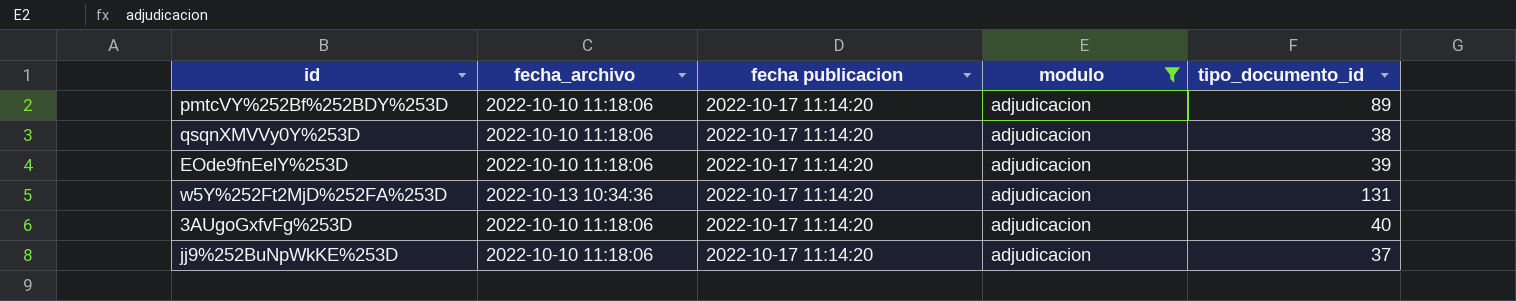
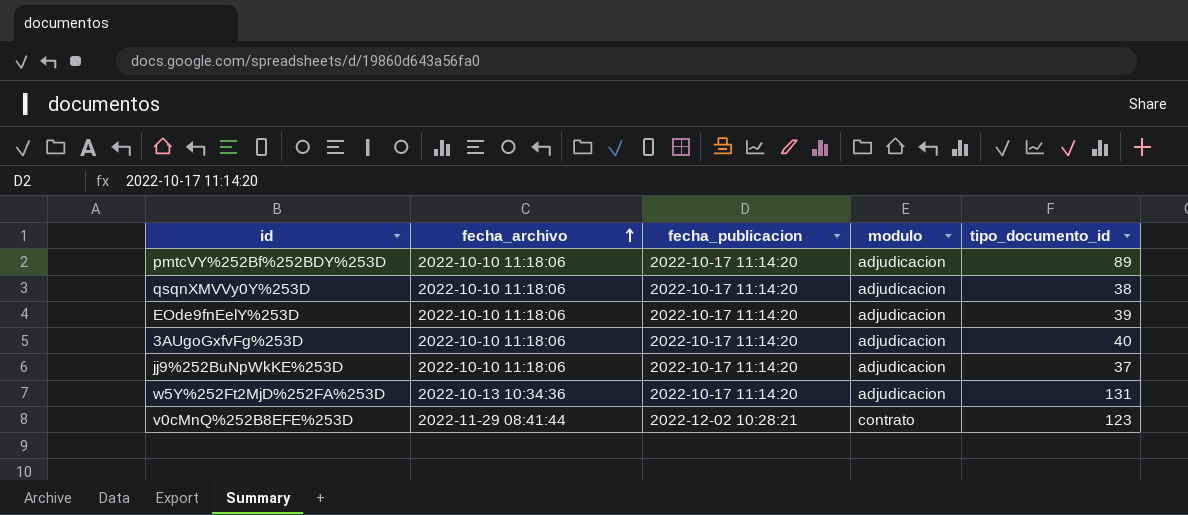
filter: modulo = adjudicacion -> none
row order: none -> fecha_archivo ascending
column name: fecha publicacion -> fecha_publicacion

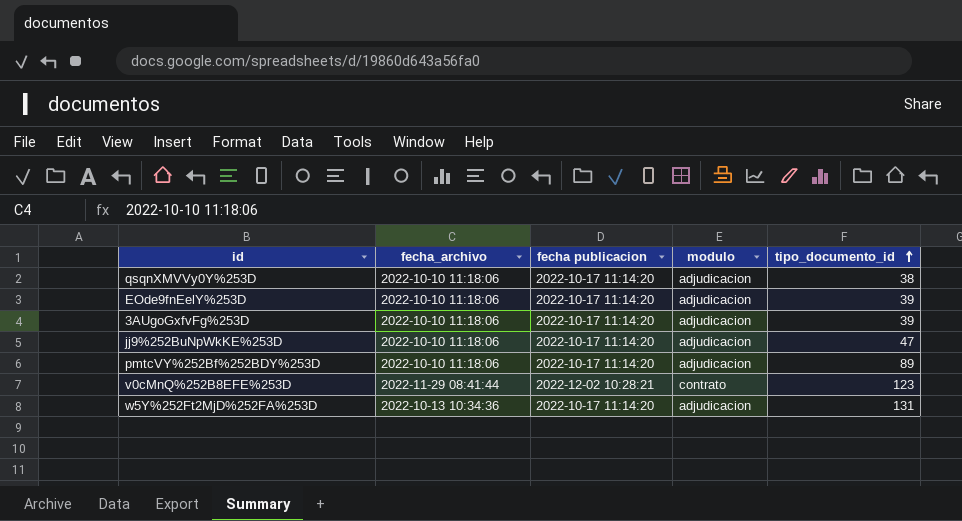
row order: fecha_archivo ascending -> tipo_documento_id ascending
column name: fecha_publicacion -> fecha publicacion
3AUgoGxfvFg%253D | tipo_documento_id: 40 -> 39
jj9%252BuNpWkKE%253D | tipo_documento_id: 37 -> 47

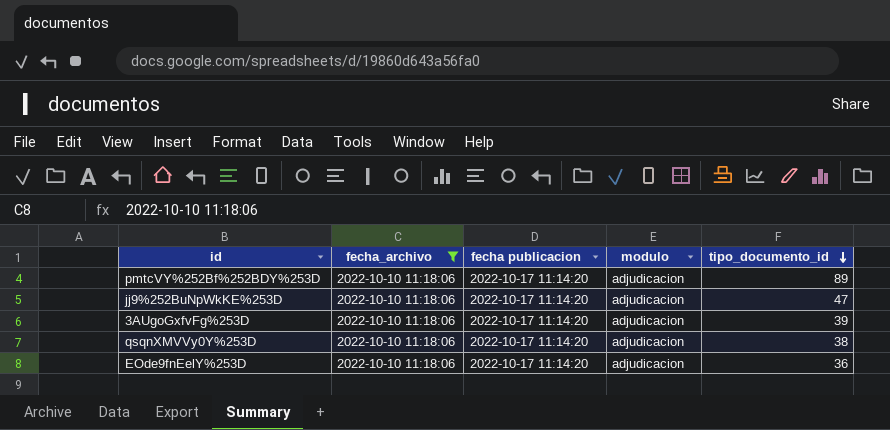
filter: none -> fecha_archivo = 2022-10-10 11:18:06
row order: tipo_documento_id ascending -> tipo_documento_id descending
EOde9fnEelY%253D | tipo_documento_id: 39 -> 36

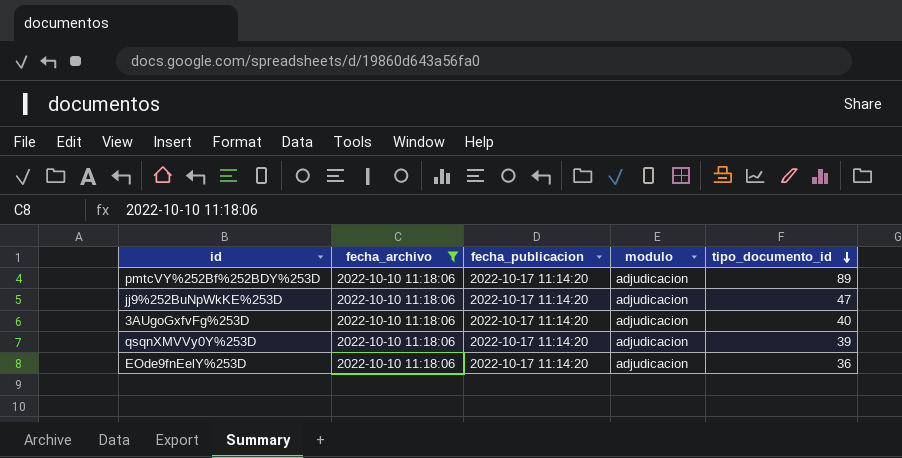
column name: fecha publicacion -> fecha_publicacion
3AUgoGxfvFg%253D | tipo_documento_id: 39 -> 40
qsqnXMVVy0Y%253D | tipo_documento_id: 38 -> 39

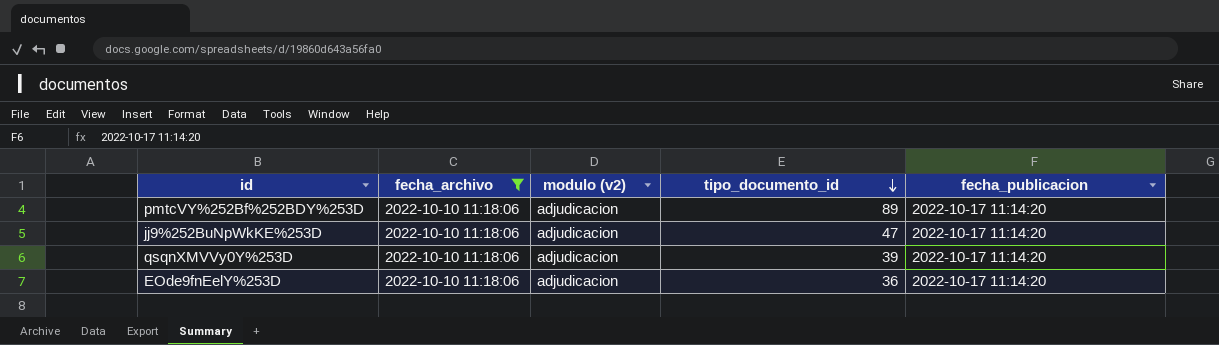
column name: modulo -> modulo (v2)
column fecha_publicacion | position: 3 -> 5
row 3AUgoGxfvFg%253D: 2022-10-10 11:18:06 | 2022-10-17 11:14:20 | adjudicacion | 40 -> none

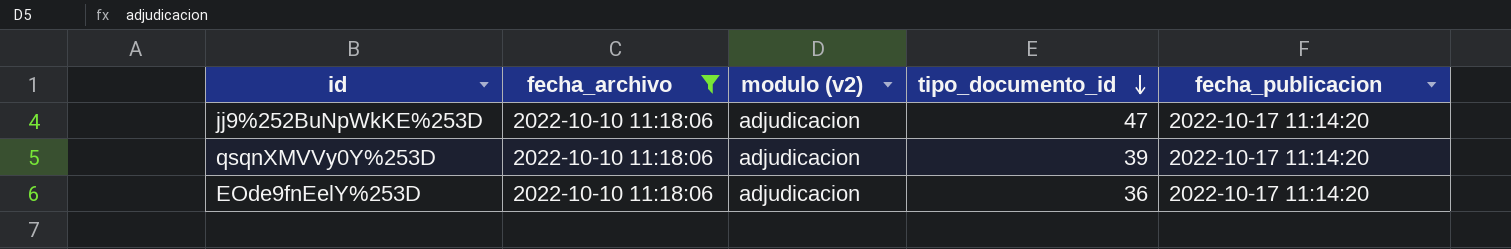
row pmtcVY%252Bf%252BDY%253D: 2022-10-10 11:18:06 | adjudicacion | 89 | 2022-10-17 11:14:20 -> none

